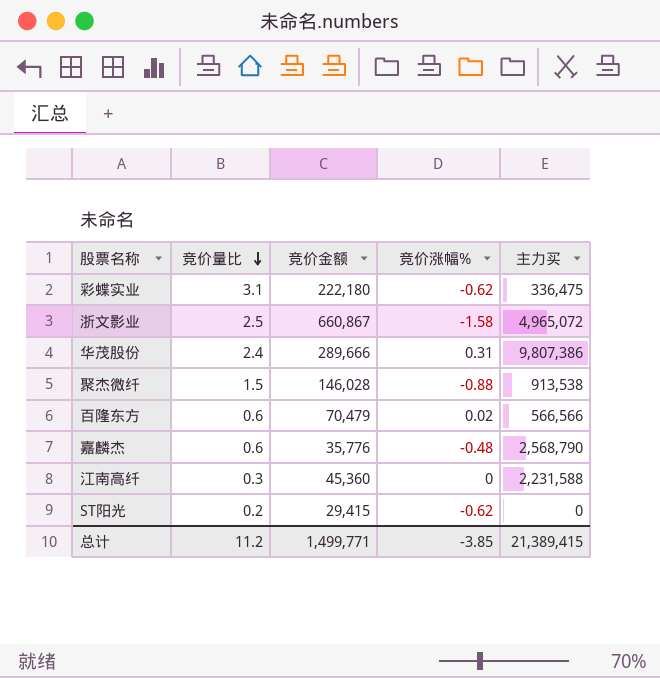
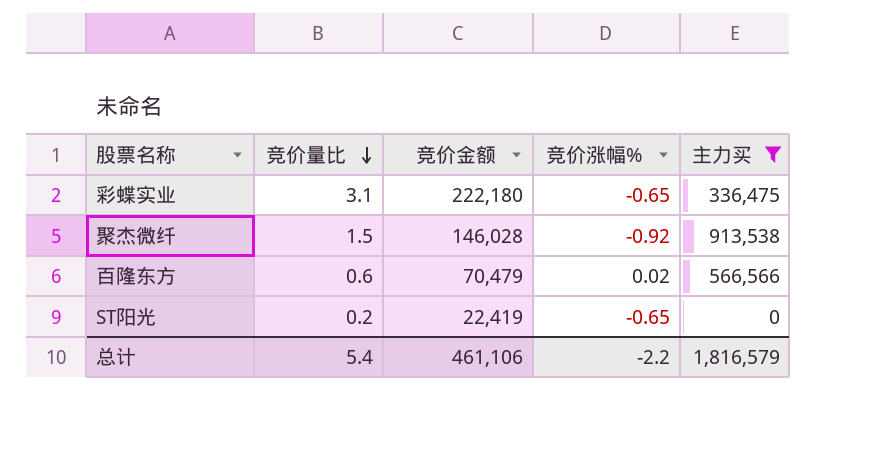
filter: none -> 主力买 <= 913,538
彩蝶实业 | 竞价涨幅%: -0.62 -> -0.65
聚杰微纤 | 竞价涨幅%: -0.88 -> -0.92
ST阳光 | 竞价金额: 29,415 -> 22,419
ST阳光 | 竞价涨幅%: -0.62 -> -0.65
总计 | 竞价量比: 11.2 -> 5.4
总计 | 竞价金额: 1,499,771 -> 461,106
总计 | 竞价涨幅%: -3.85 -> -2.2
总计 | 主力买: 21,389,415 -> 1,816,579

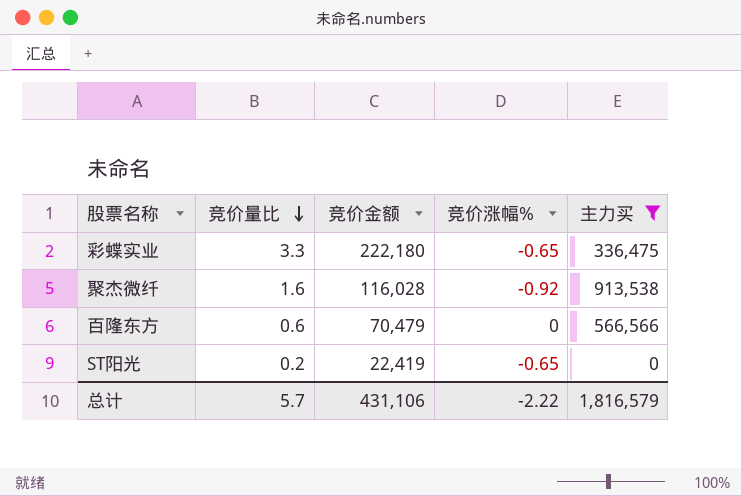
彩蝶实业 | 竞价量比: 3.1 -> 3.3
聚杰微纤 | 竞价量比: 1.5 -> 1.6
聚杰微纤 | 竞价金额: 146,028 -> 116,028
百隆东方 | 竞价涨幅%: 0.02 -> 0
总计 | 竞价量比: 5.4 -> 5.7
总计 | 竞价金额: 461,106 -> 431,106
总计 | 竞价涨幅%: -2.2 -> -2.22

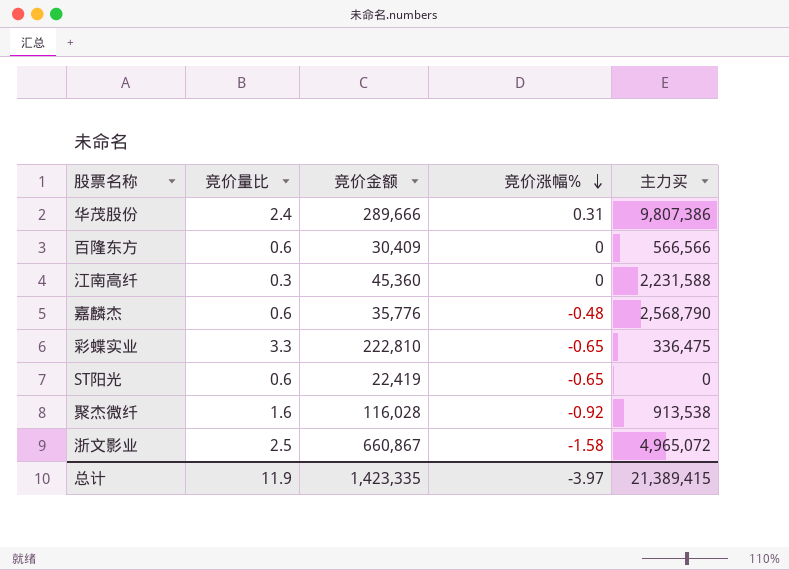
filter: 主力买 <= 913,538 -> none
row order: 竞价量比 descending -> 竞价涨幅% descending
百隆东方 | 竞价金额: 70,479 -> 30,409
彩蝶实业 | 竞价金额: 222,180 -> 222,810
ST阳光 | 竞价量比: 0.2 -> 0.6
总计 | 竞价量比: 5.7 -> 11.9
总计 | 竞价金额: 431,106 -> 1,423,335
总计 | 竞价涨幅%: -2.22 -> -3.97
总计 | 主力买: 1,816,579 -> 21,389,415

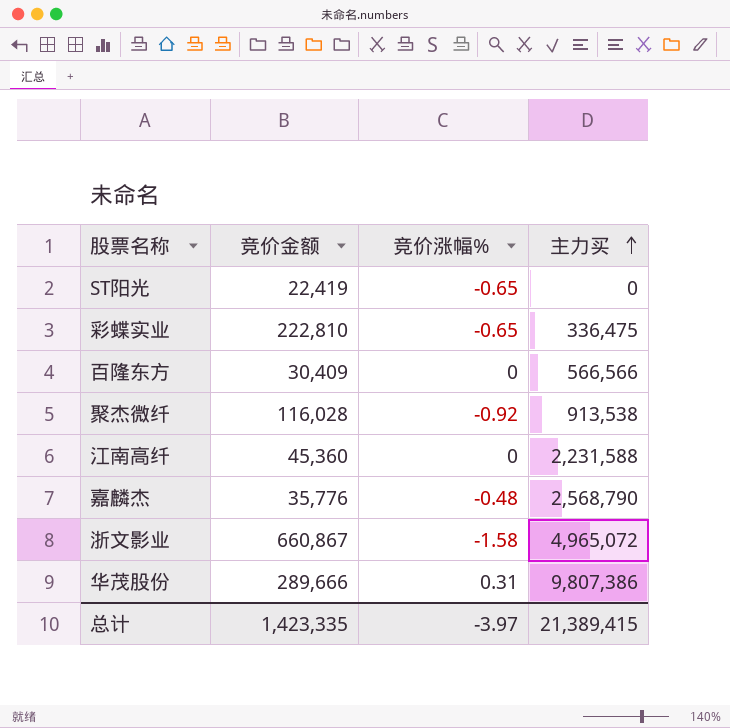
row order: 竞价涨幅% descending -> 主力买 ascending
column 竞价量比 | position: 2 -> none

